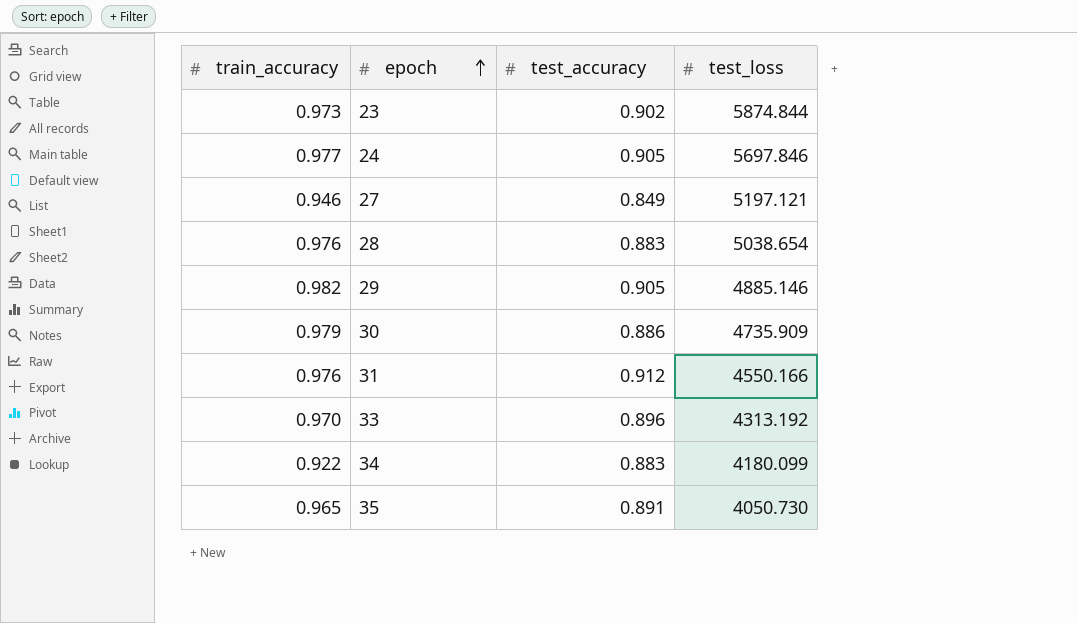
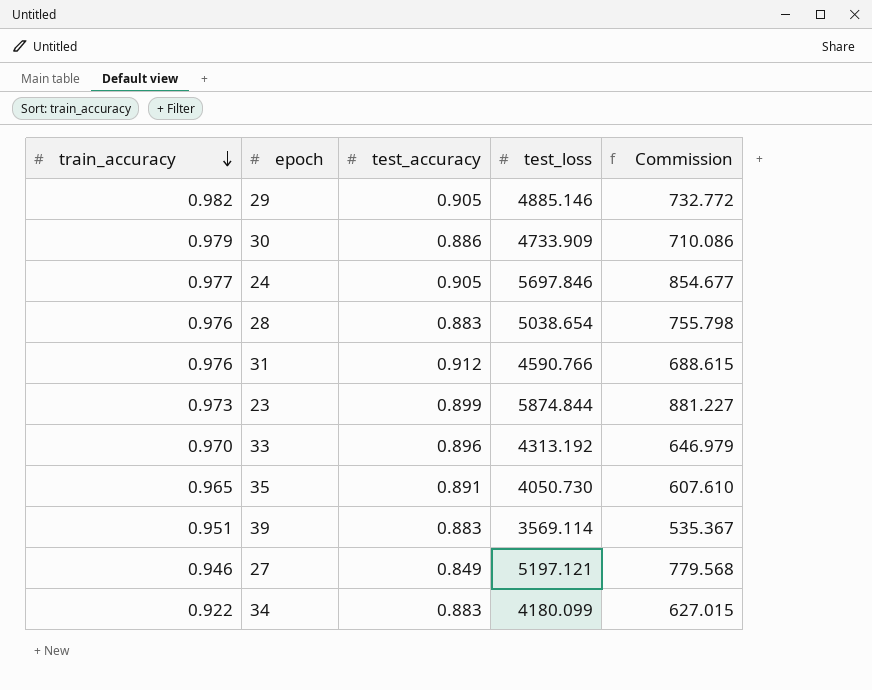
row order: epoch ascending -> train_accuracy descending
column Commission | formula: none -> [test_loss] * 0.15
30 | test_loss: 4735.909 -> 4733.909
31 | test_loss: 4550.166 -> 4590.766
23 | test_accuracy: 0.902 -> 0.899
row 39: none -> 0.951 | 0.883 | 3569.114 | 535.367

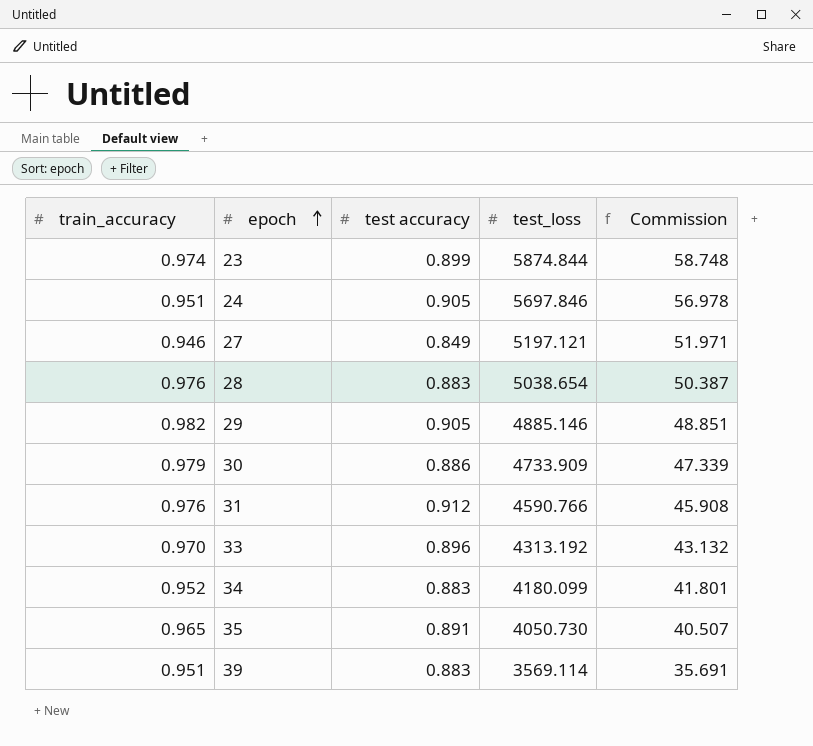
row order: train_accuracy descending -> epoch ascending
column name: test_accuracy -> test accuracy
column Commission | formula: [test_loss] * 0.15 -> [test_loss] * 0.01
23 | train_accuracy: 0.973 -> 0.974
24 | train_accuracy: 0.977 -> 0.951
34 | train_accuracy: 0.922 -> 0.952

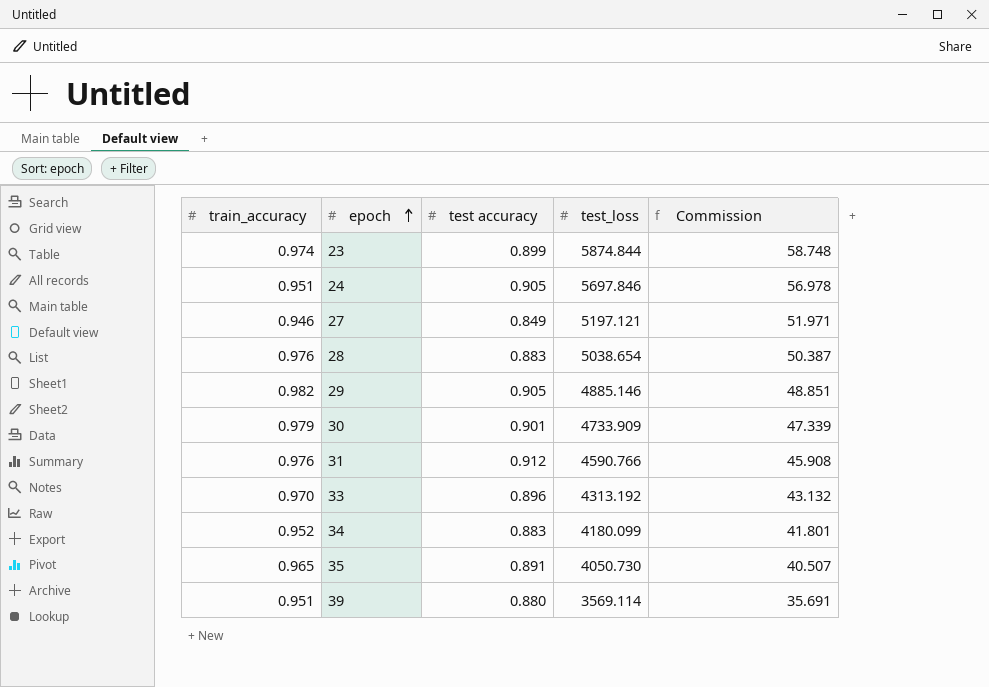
30 | test accuracy: 0.886 -> 0.901
39 | test accuracy: 0.883 -> 0.880

